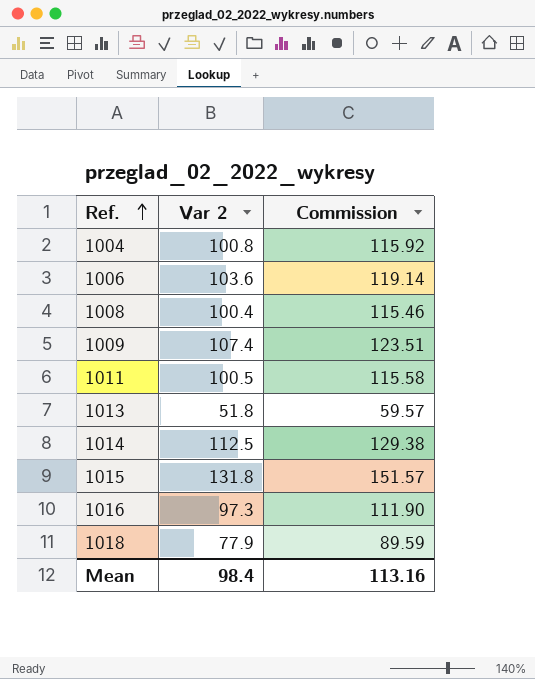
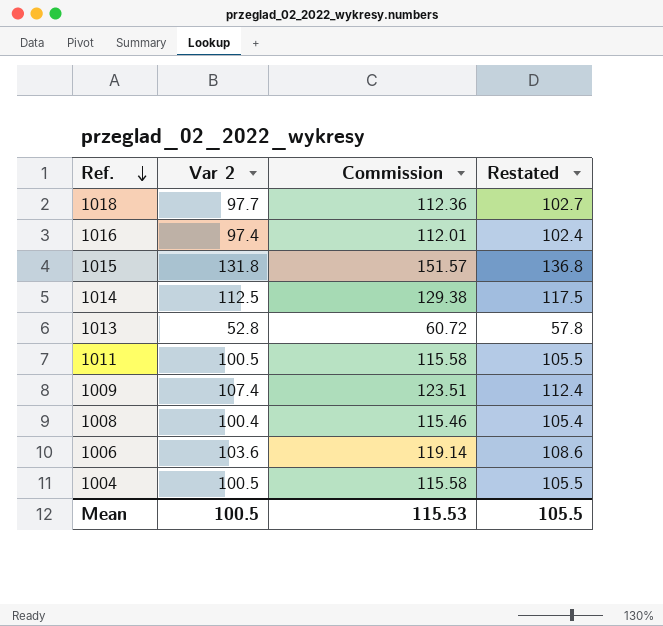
row order: Ref. ascending -> Ref. descending
column Restated | formula: none -> [Var 2] + 5
1018 | Var 2: 77.9 -> 97.7
1018 | Commission: 89.59 -> 112.36
1016 | Var 2: 97.3 -> 97.4
1016 | Commission: 111.90 -> 112.01
1013 | Var 2: 51.8 -> 52.8
1013 | Commission: 59.57 -> 60.72
1004 | Var 2: 100.8 -> 100.5
1004 | Commission: 115.92 -> 115.58
Mean | Var 2: 98.4 -> 100.5
Mean | Commission: 113.16 -> 115.53

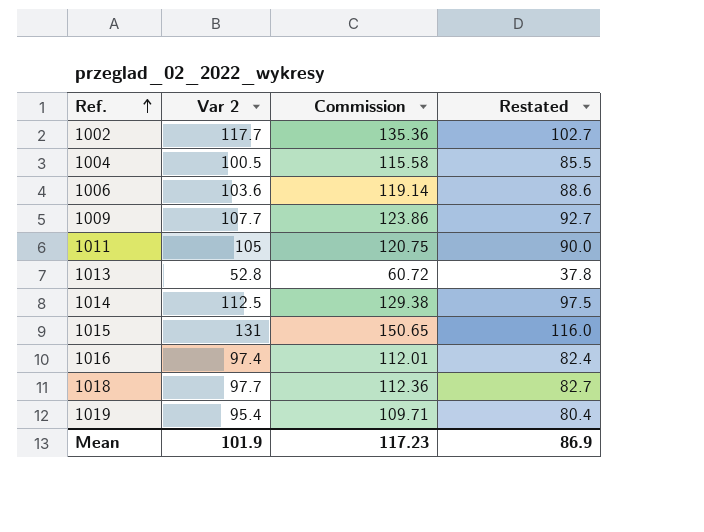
row order: Ref. descending -> Ref. ascending
column Restated | formula: [Var 2] + 5 -> [Var 2] - 15
row 1008: 100.4 | 115.46 | 105.4 -> none
row 1002: none -> 117.7 | 135.36 | 102.7
1009 | Var 2: 107.4 -> 107.7
1009 | Commission: 123.51 -> 123.86
1011 | Var 2: 100.5 -> 105
1011 | Commission: 115.58 -> 120.75
1015 | Var 2: 131.8 -> 131
1015 | Commission: 151.57 -> 150.65
row 1019: none -> 95.4 | 109.71 | 80.4
Mean | Var 2: 100.5 -> 101.9
Mean | Commission: 115.53 -> 117.23
Mean | Restated: 105.5 -> 86.9

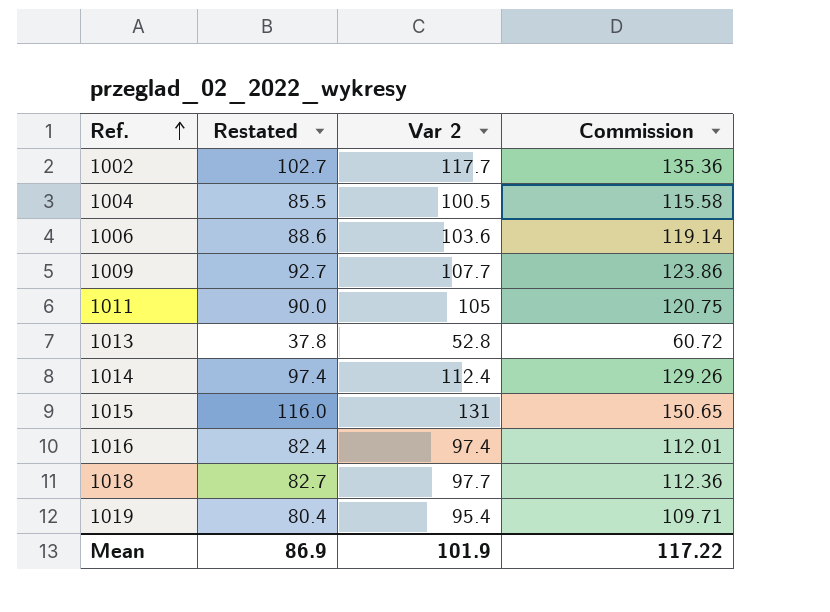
column Restated | position: 4 -> 2
1014 | Restated: 97.5 -> 97.4
1014 | Var 2: 112.5 -> 112.4
1014 | Commission: 129.38 -> 129.26
Mean | Commission: 117.23 -> 117.22

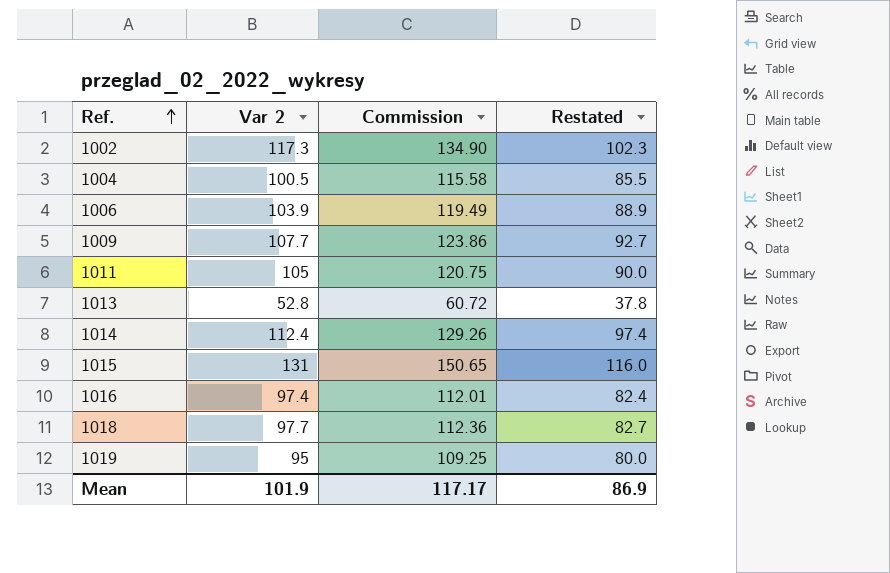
column Restated | position: 2 -> 4
1002 | Var 2: 117.7 -> 117.3
1002 | Commission: 135.36 -> 134.90
1002 | Restated: 102.7 -> 102.3
1006 | Var 2: 103.6 -> 103.9
1006 | Commission: 119.14 -> 119.49
1006 | Restated: 88.6 -> 88.9
1019 | Var 2: 95.4 -> 95
1019 | Commission: 109.71 -> 109.25
1019 | Restated: 80.4 -> 80.0
Mean | Commission: 117.22 -> 117.17

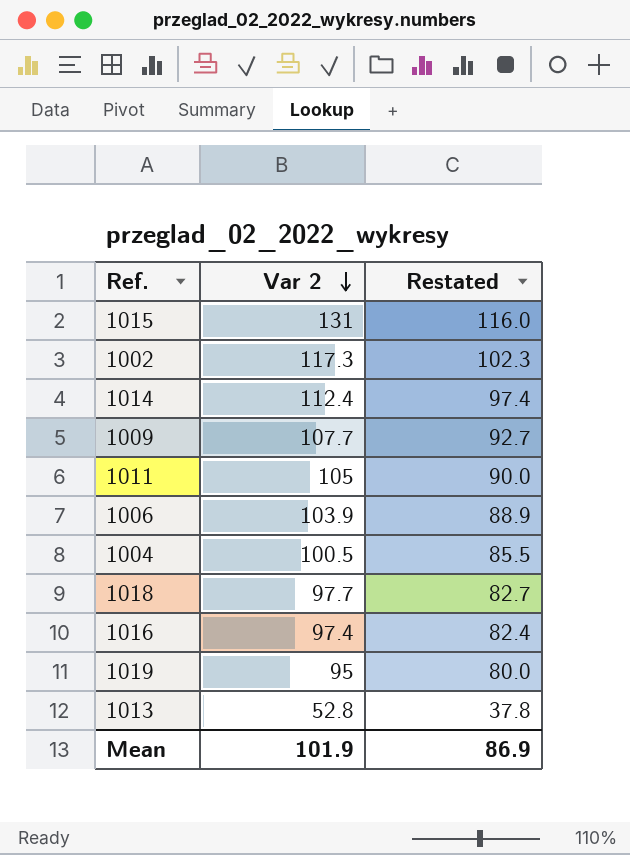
row order: Ref. ascending -> Var 2 descending
column Commission | formula: [Var 2] * 1.15 -> none

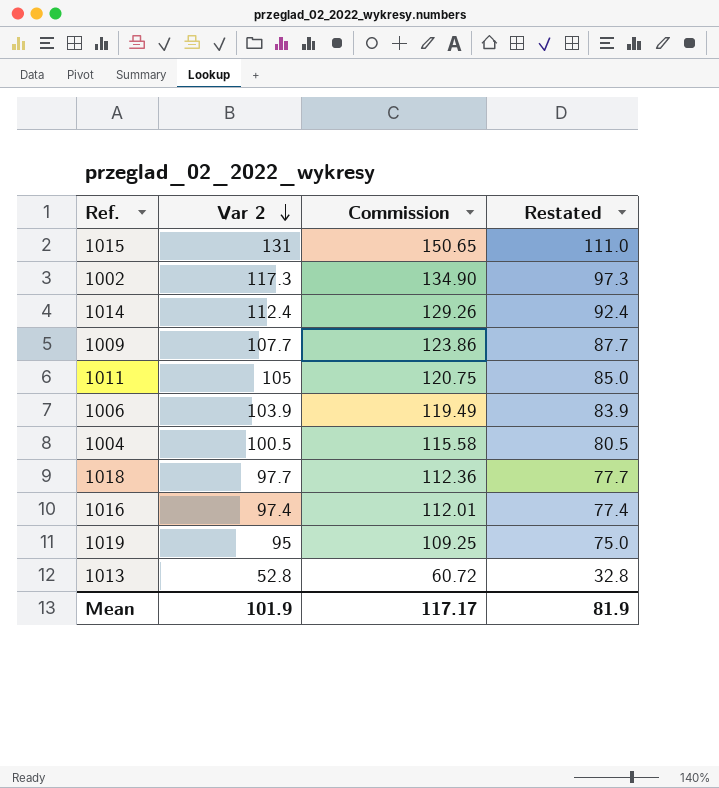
column Commission | formula: none -> [Var 2] * 1.15
column Restated | formula: [Var 2] - 15 -> [Var 2] - 20
Mean | Restated: 86.9 -> 81.9

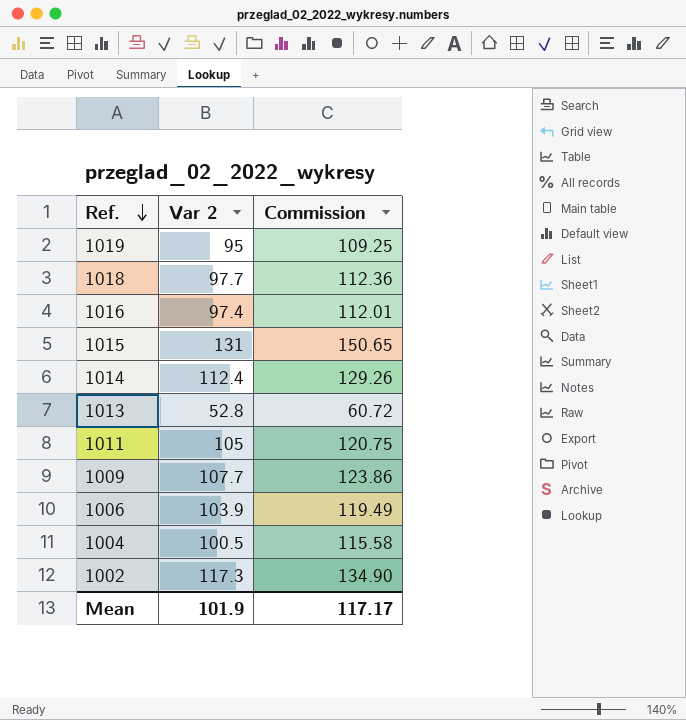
row order: Var 2 descending -> Ref. descending
column Restated | formula: [Var 2] - 20 -> none

